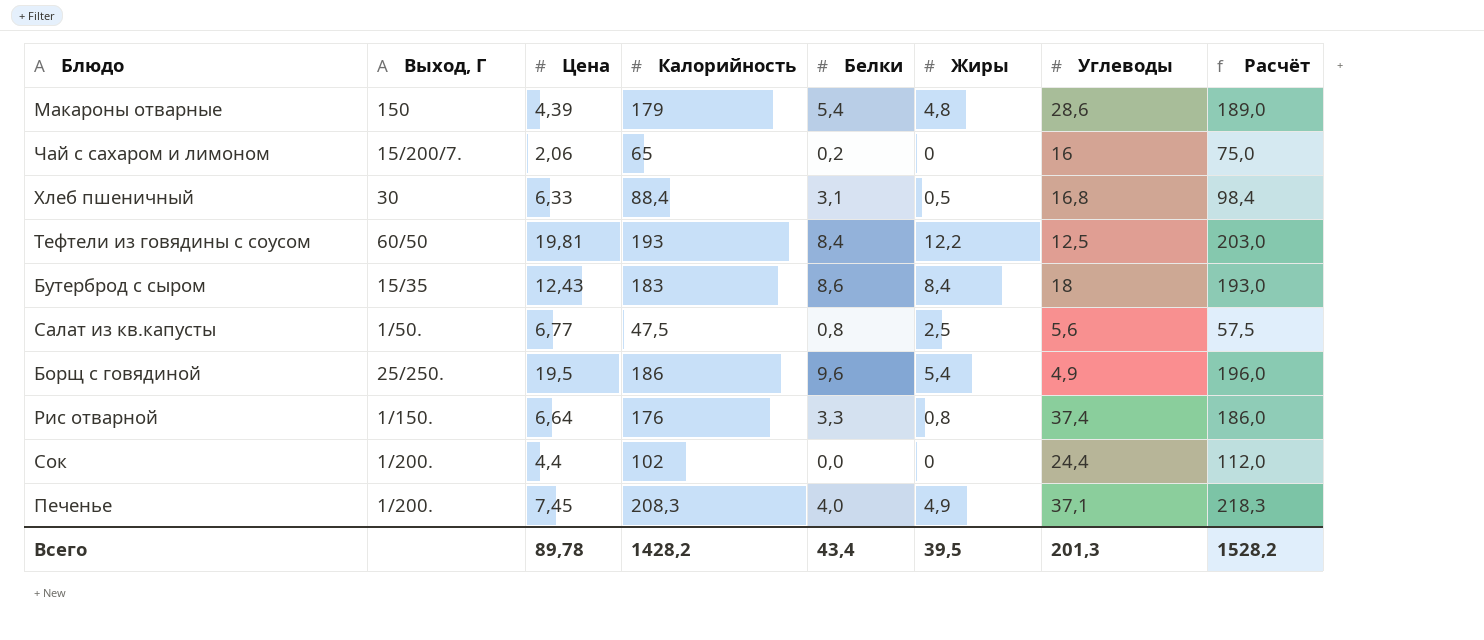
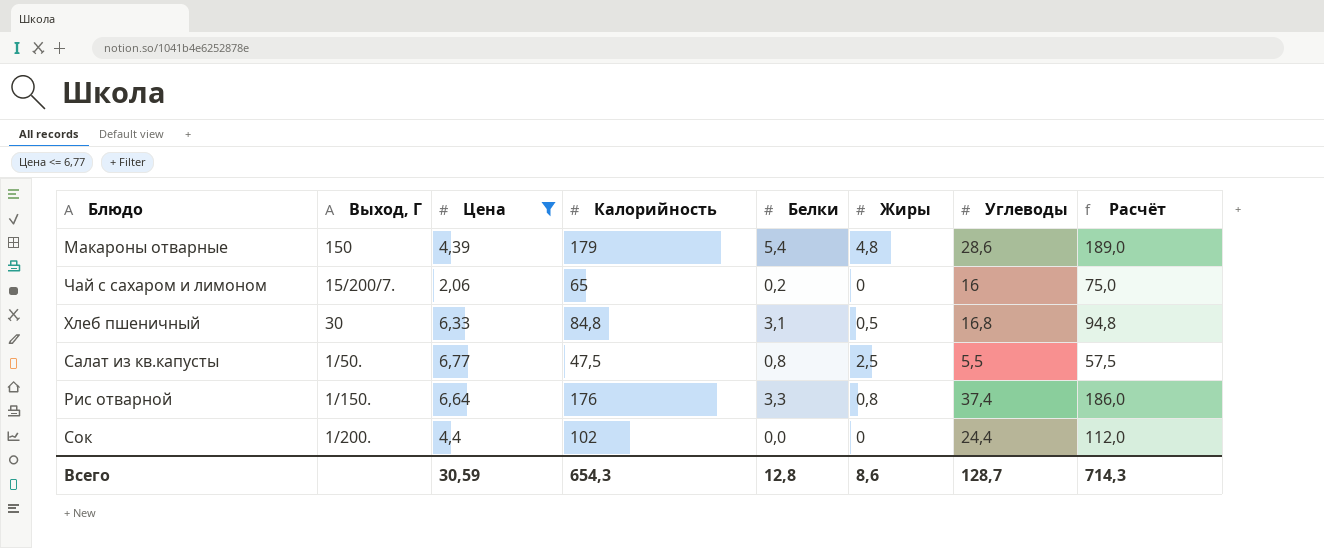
filter: none -> Цена <= 6,77
Хлеб пшеничный | Калорийность: 88,4 -> 84,8
Хлеб пшеничный | Расчёт: 98,4 -> 94,8
Салат из кв.капусты | Углеводы: 5,6 -> 5,5
Всего | Цена: 89,78 -> 30,59
Всего | Калорийность: 1428,2 -> 654,3
Всего | Белки: 43,4 -> 12,8
Всего | Жиры: 39,5 -> 8,6
Всего | Углеводы: 201,3 -> 128,7
Всего | Расчёт: 1528,2 -> 714,3

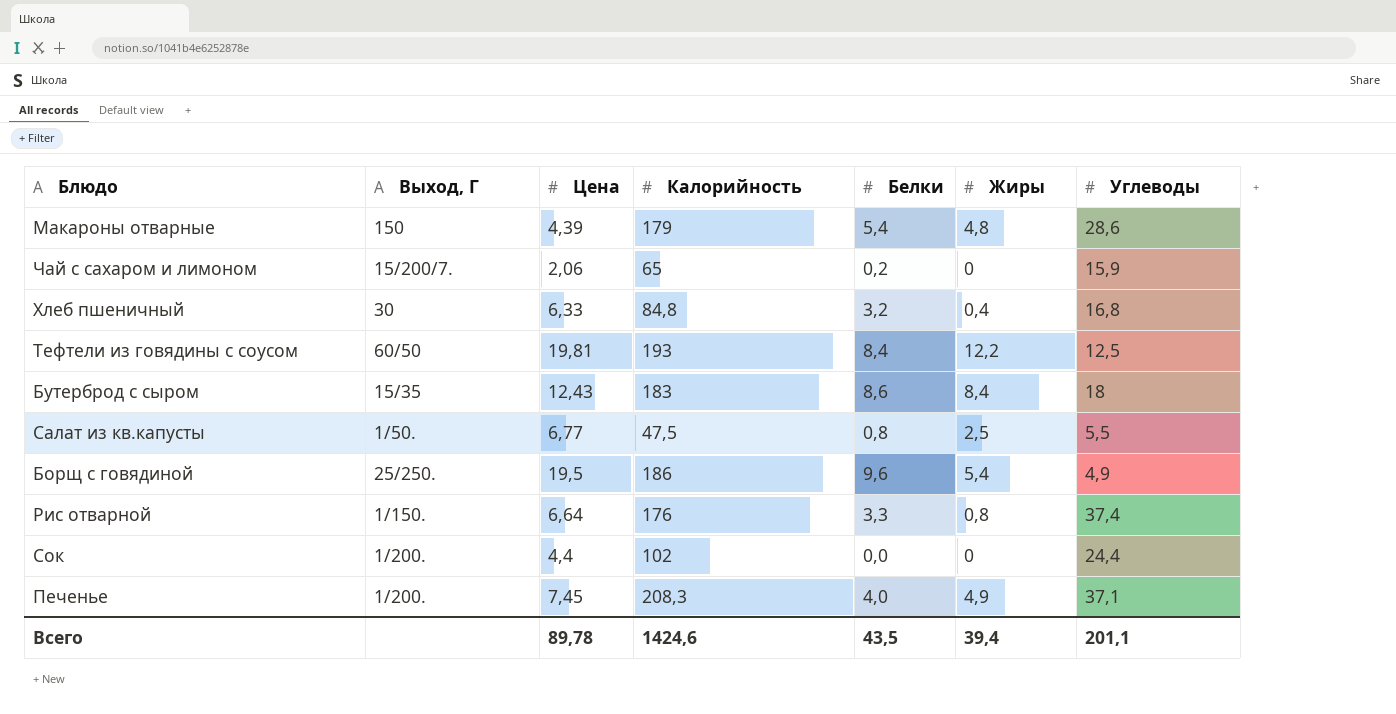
filter: Цена <= 6,77 -> none
column Расчёт | formula: [Калорийность] + 10 -> none
Чай с сахаром и лимоном | Углеводы: 16 -> 15,9
Хлеб пшеничный | Белки: 3,1 -> 3,2
Хлеб пшеничный | Жиры: 0,5 -> 0,4
Всего | Цена: 30,59 -> 89,78
Всего | Калорийность: 654,3 -> 1424,6
Всего | Белки: 12,8 -> 43,5
Всего | Жиры: 8,6 -> 39,4
Всего | Углеводы: 128,7 -> 201,1

